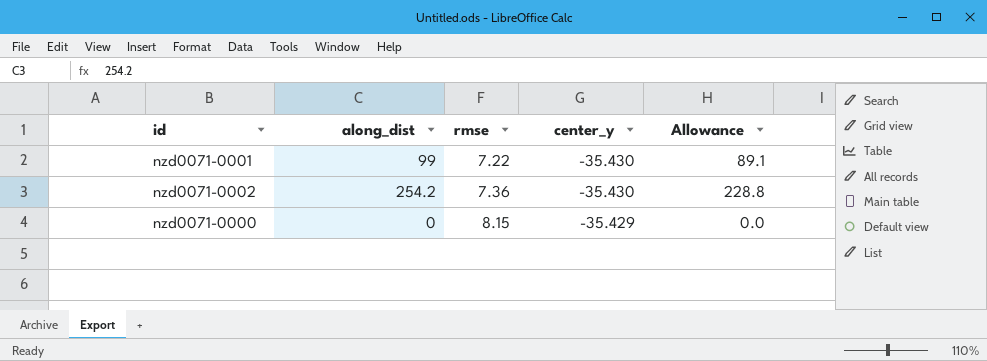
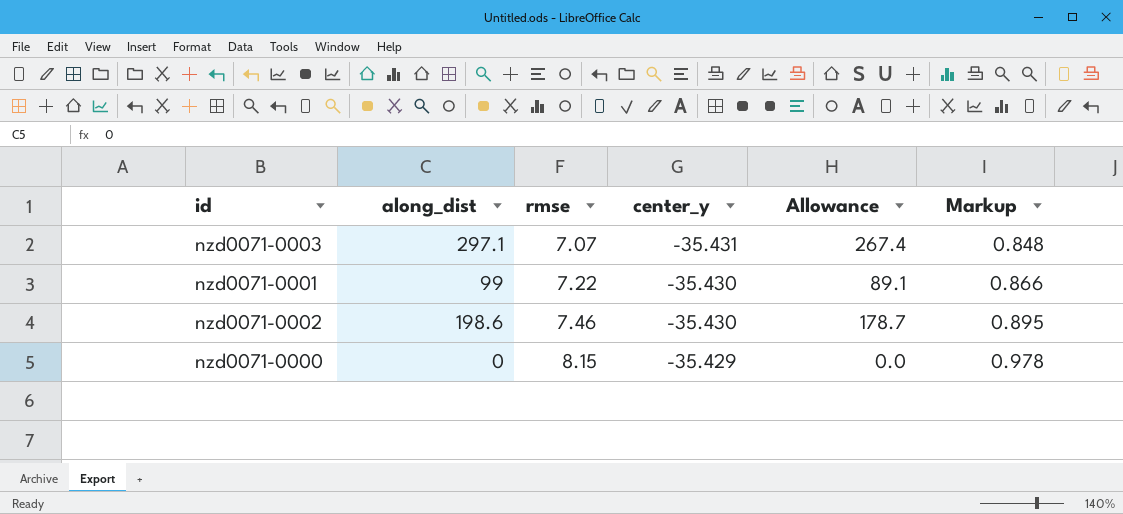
column Markup | formula: none -> [rmse] * 0.12
row nzd0071-0003: none -> 297.1 | 7.07 | -35.431 | 267.4 | 0.848
nzd0071-0002 | along_dist: 254.2 -> 198.6
nzd0071-0002 | rmse: 7.36 -> 7.46
nzd0071-0002 | Allowance: 228.8 -> 178.7

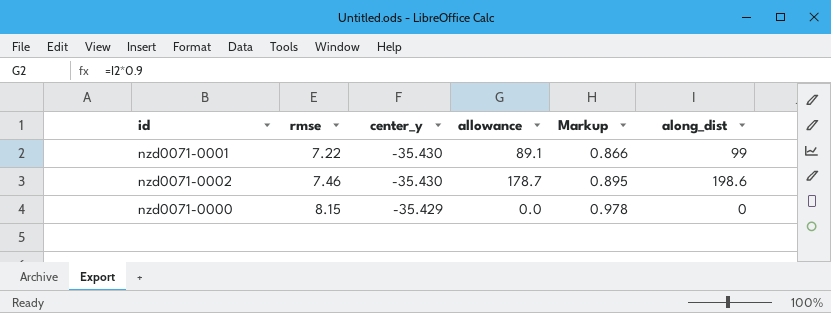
column name: Allowance -> allowance
column along_dist | position: 2 -> 6
row nzd0071-0003: 297.1 | 7.07 | -35.431 | 267.4 | 0.848 -> none

